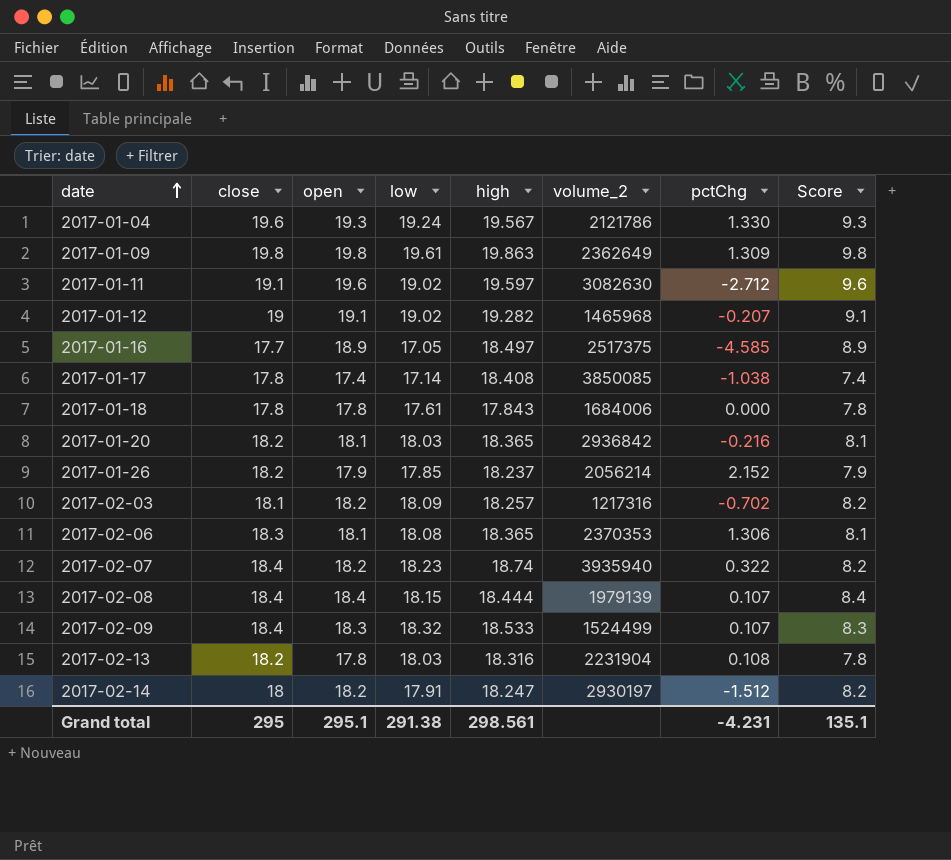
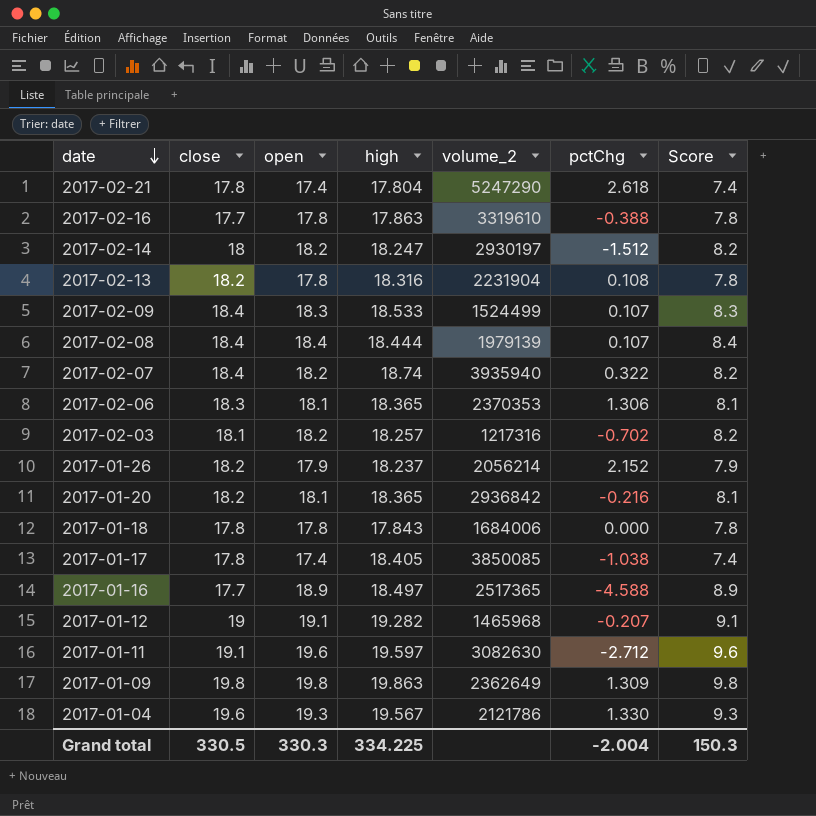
row order: date ascending -> date descending
column low | position: 4 -> none
row 2017-02-21: none -> 17.8 | 17.4 | 17.804 | 5247290 | 2.618 | 7.4
row 2017-02-16: none -> 17.7 | 17.8 | 17.863 | 3319610 | -0.388 | 7.8
2017-01-17 | high: 18.408 -> 18.405
2017-01-16 | volume_2: 2517375 -> 2517365
2017-01-16 | pctChg: -4.585 -> -4.588
Grand total | close: 295 -> 330.5
Grand total | open: 295.1 -> 330.3
Grand total | high: 298.561 -> 334.225
Grand total | pctChg: -4.231 -> -2.004
Grand total | Score: 135.1 -> 150.3

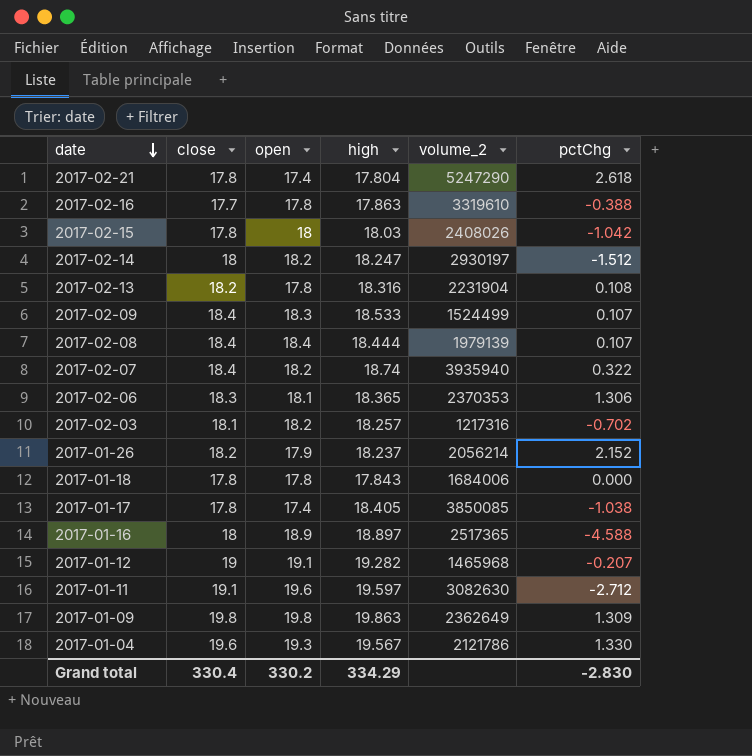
column Score | formula: [open] - 10 -> none
row 2017-01-20: 18.2 | 18.1 | 18.365 | 2936842 | -0.216 | 8.1 -> none
row 2017-02-15: none -> 17.8 | 18 | 18.03 | 2408026 | -1.042
2017-01-16 | close: 17.7 -> 18
2017-01-16 | high: 18.497 -> 18.897
Grand total | close: 330.5 -> 330.4
Grand total | open: 330.3 -> 330.2
Grand total | high: 334.225 -> 334.29
Grand total | pctChg: -2.004 -> -2.830

